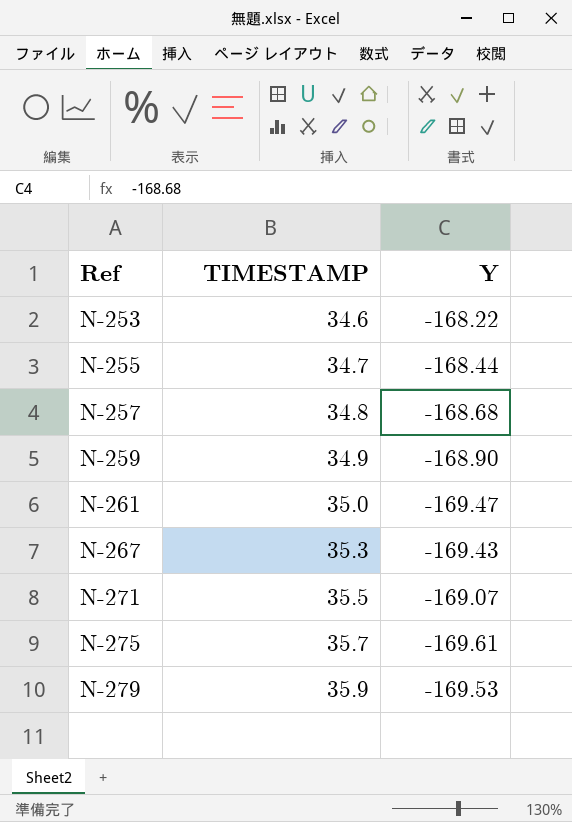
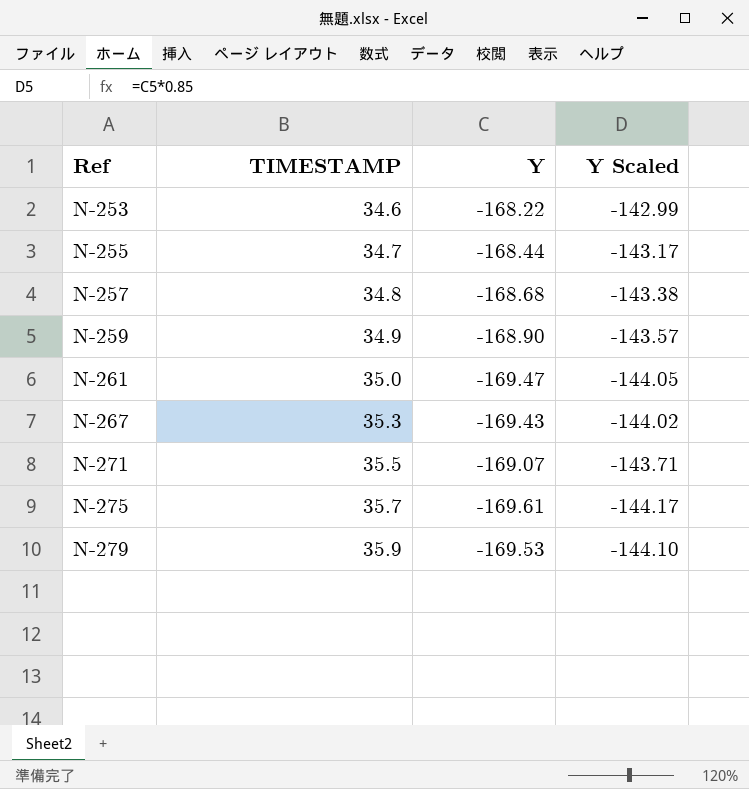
column Y Scaled | formula: none -> [Y] * 0.85

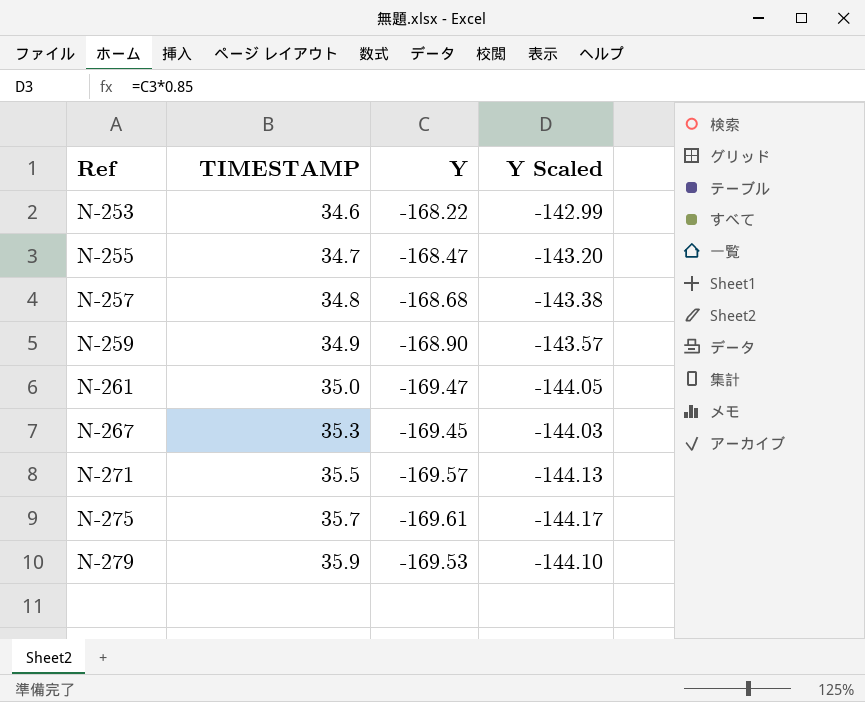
N-255 | Y: -168.44 -> -168.47
N-255 | Y Scaled: -143.17 -> -143.20
N-267 | Y: -169.43 -> -169.45
N-267 | Y Scaled: -144.02 -> -144.03
N-271 | Y: -169.07 -> -169.57
N-271 | Y Scaled: -143.71 -> -144.13

